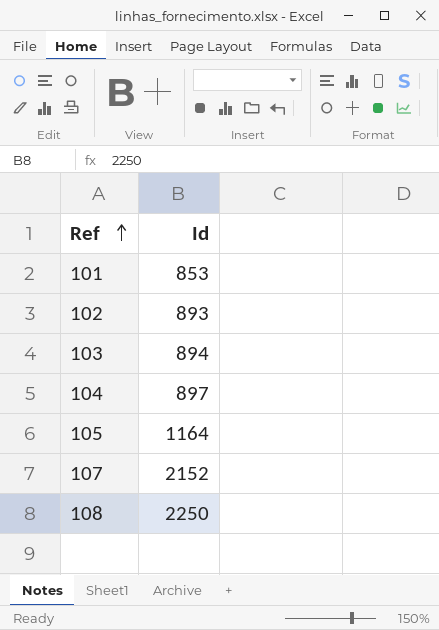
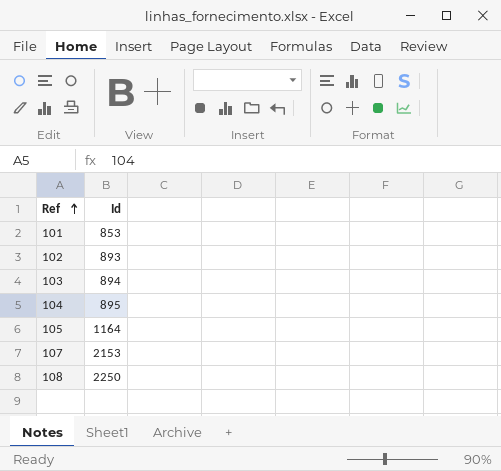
104 | Id: 897 -> 895
107 | Id: 2152 -> 2153

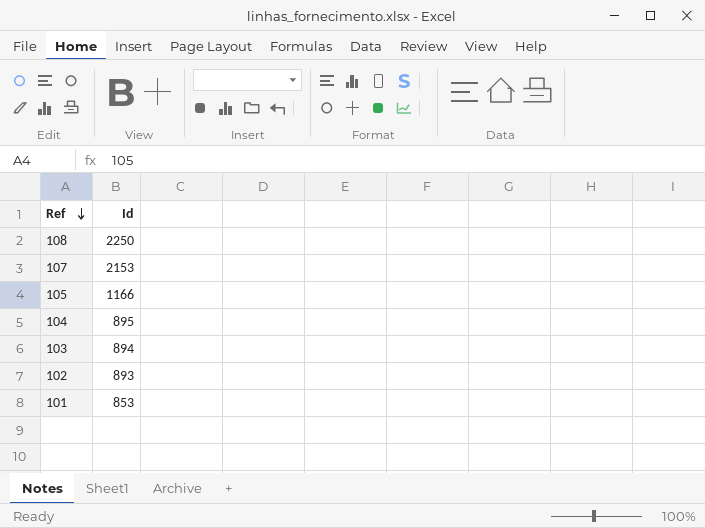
row order: Ref ascending -> Ref descending
105 | Id: 1164 -> 1166

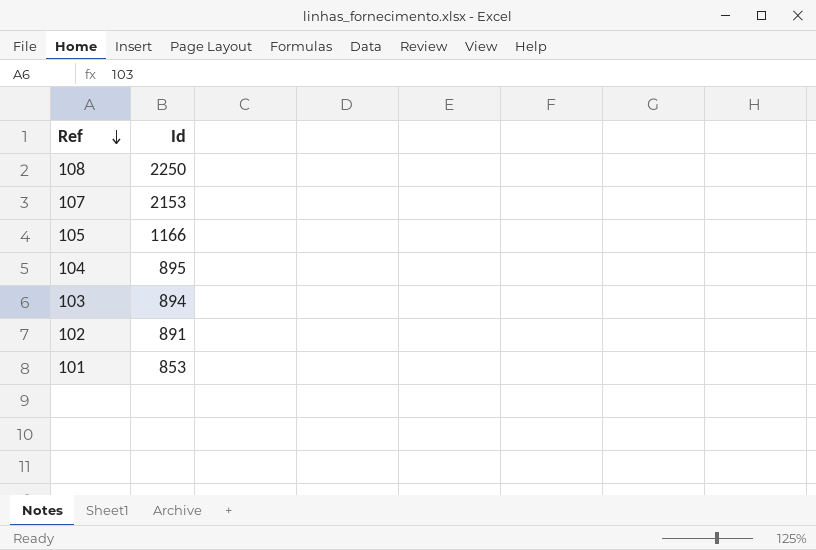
102 | Id: 893 -> 891

